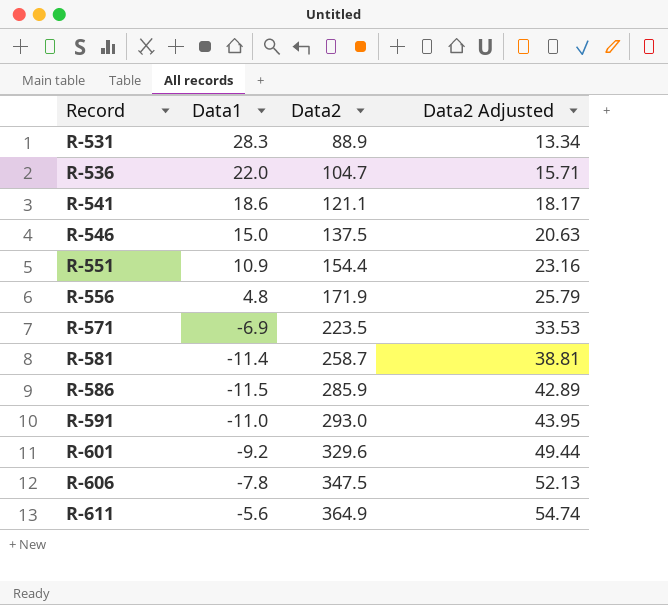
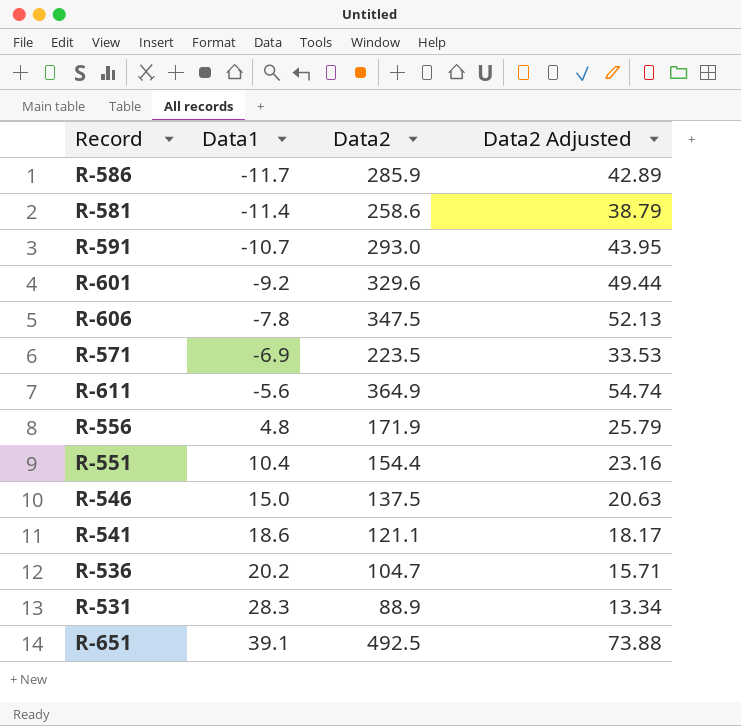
row order: Record ascending -> Data1 ascending
R-586 | Data1: -11.5 -> -11.7
R-581 | Data2: 258.7 -> 258.6
R-581 | Data2 Adjusted: 38.81 -> 38.79
R-591 | Data1: -11.0 -> -10.7
R-551 | Data1: 10.9 -> 10.4
R-536 | Data1: 22.0 -> 20.2
row R-651: none -> 39.1 | 492.5 | 73.88

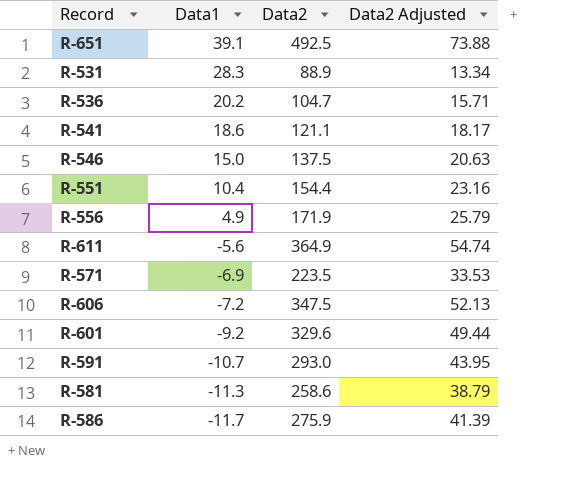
row order: Data1 ascending -> Data1 descending
R-556 | Data1: 4.8 -> 4.9
R-606 | Data1: -7.8 -> -7.2
R-581 | Data1: -11.4 -> -11.3
R-586 | Data2: 285.9 -> 275.9
R-586 | Data2 Adjusted: 42.89 -> 41.39

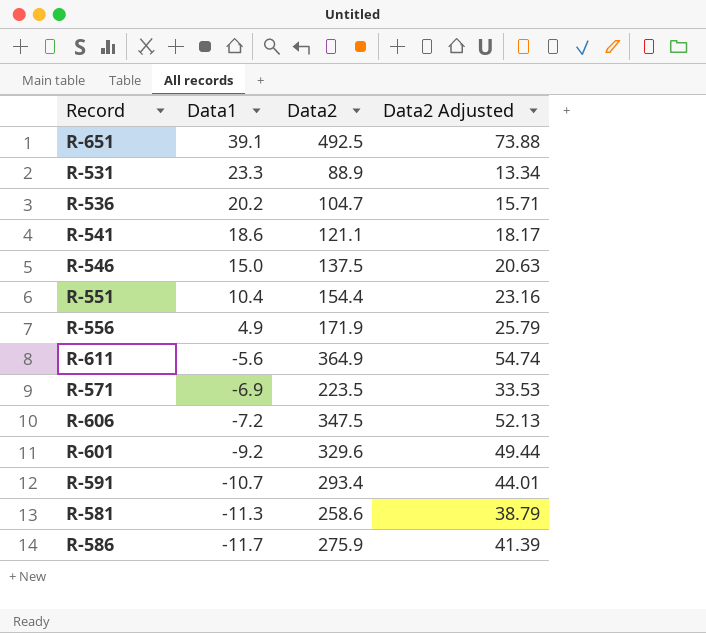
R-531 | Data1: 28.3 -> 23.3
R-591 | Data2: 293.0 -> 293.4
R-591 | Data2 Adjusted: 43.95 -> 44.01

